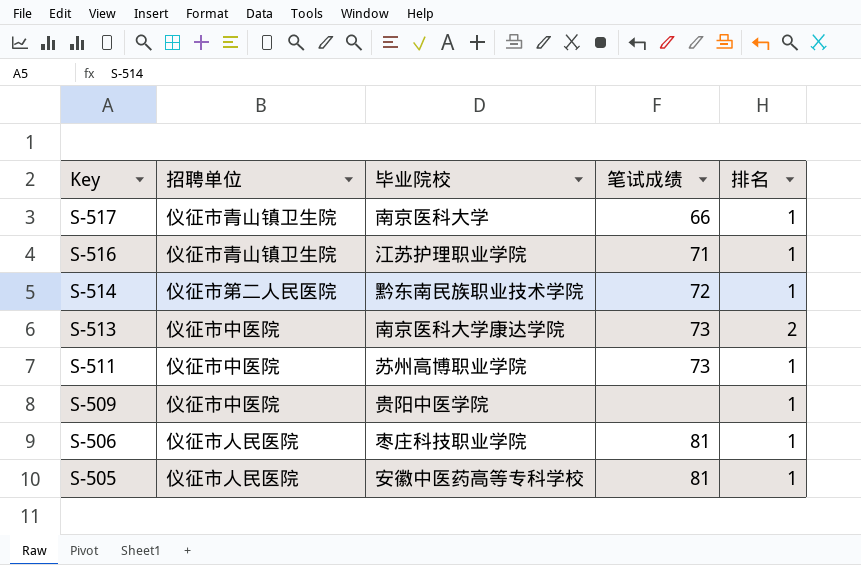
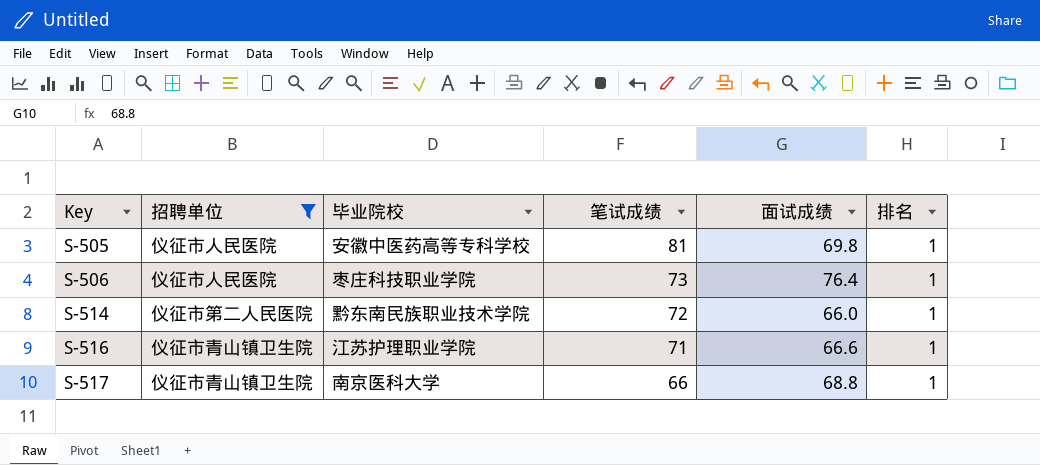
filter: none -> 招聘单位 != 仪征市中医院
row order: Key descending -> Key ascending
column 面试成绩 | position: none -> 5
S-506 | 笔试成绩: 81 -> 73

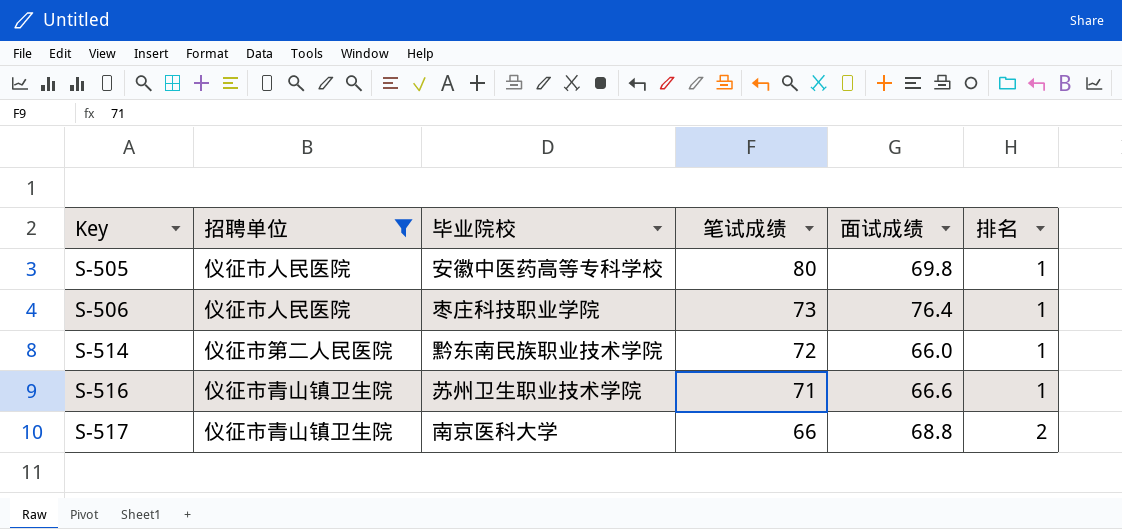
S-505 | 笔试成绩: 81 -> 80
S-516 | 毕业院校: 江苏护理职业学院 -> 苏州卫生职业技术学院
S-517 | 排名: 1 -> 2

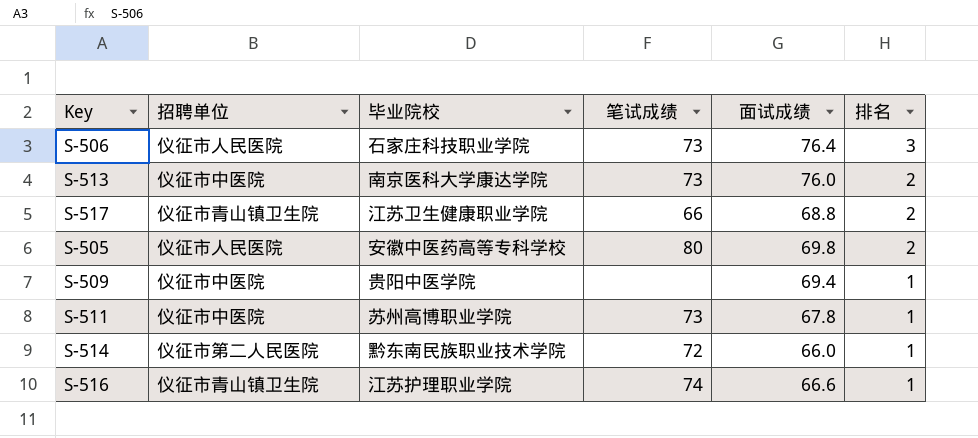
filter: 招聘单位 != 仪征市中医院 -> none
row order: Key ascending -> 排名 descending
S-506 | 毕业院校: 枣庄科技职业学院 -> 石家庄科技职业学院
S-506 | 排名: 1 -> 3
S-517 | 毕业院校: 南京医科大学 -> 江苏卫生健康职业学院
S-505 | 排名: 1 -> 2
S-516 | 毕业院校: 苏州卫生职业技术学院 -> 江苏护理职业学院
S-516 | 笔试成绩: 71 -> 74

